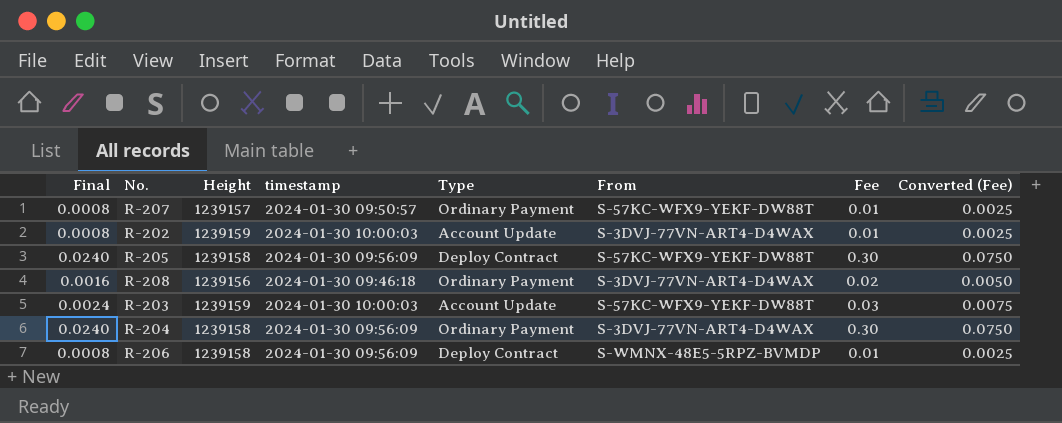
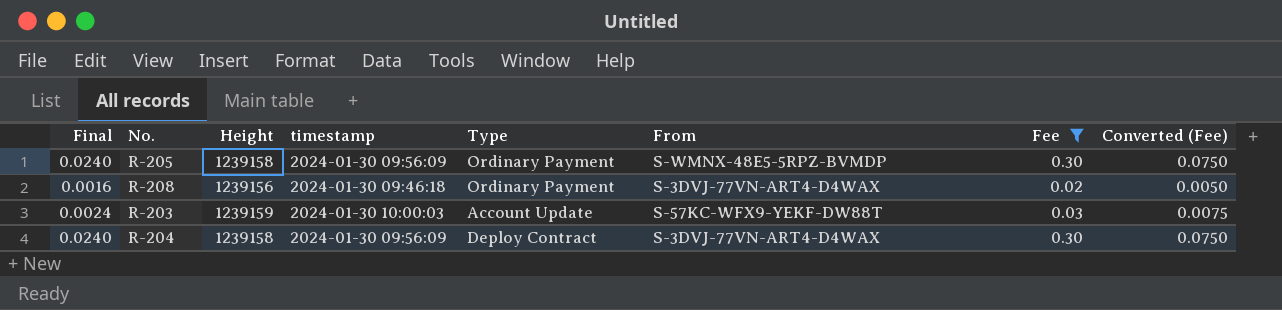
filter: none -> Fee != 0.01
R-205 | Type: Deploy Contract -> Ordinary Payment
R-205 | From: S-57KC-WFX9-YEKF-DW88T -> S-WMNX-48E5-5RPZ-BVMDP
R-204 | Type: Ordinary Payment -> Deploy Contract

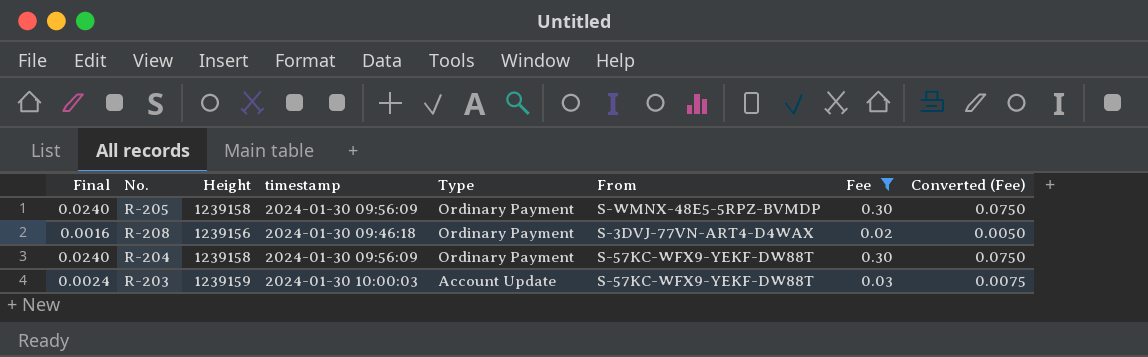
row order: none -> Type descending
R-204 | Type: Deploy Contract -> Ordinary Payment
R-204 | From: S-3DVJ-77VN-ART4-D4WAX -> S-57KC-WFX9-YEKF-DW88T

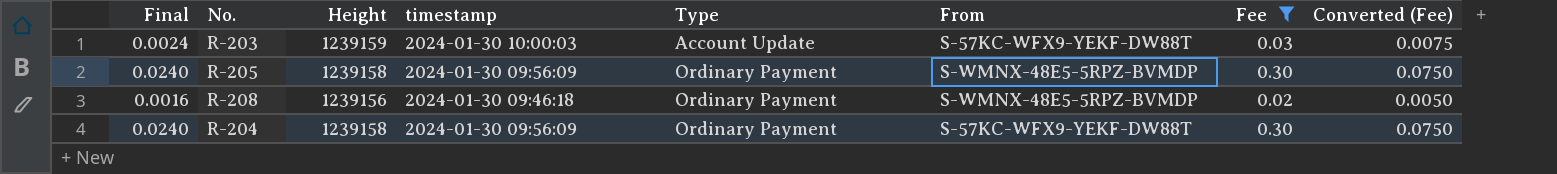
row order: Type descending -> Type ascending
R-208 | From: S-3DVJ-77VN-ART4-D4WAX -> S-WMNX-48E5-5RPZ-BVMDP

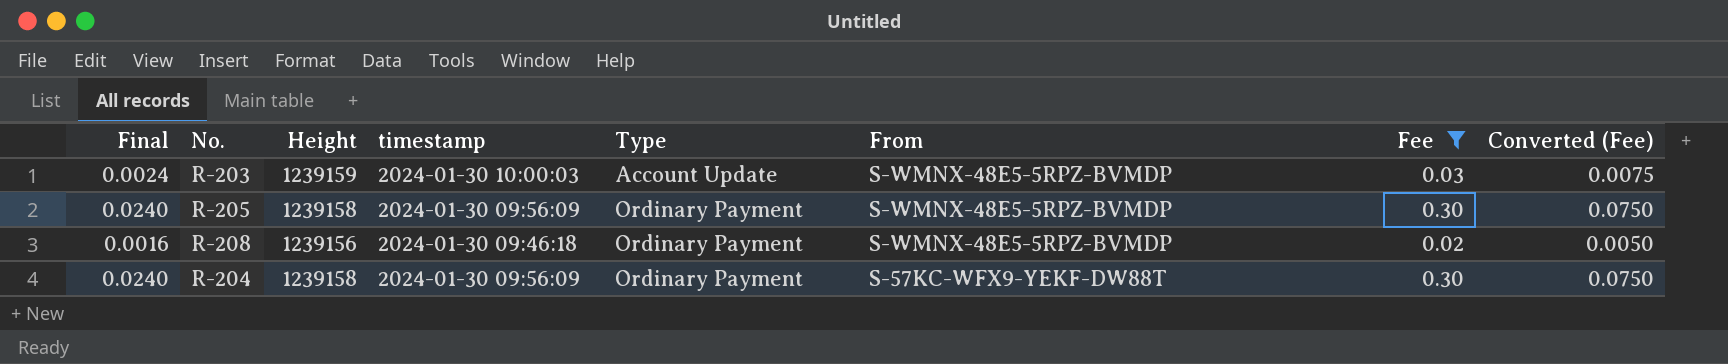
R-203 | From: S-57KC-WFX9-YEKF-DW88T -> S-WMNX-48E5-5RPZ-BVMDP

